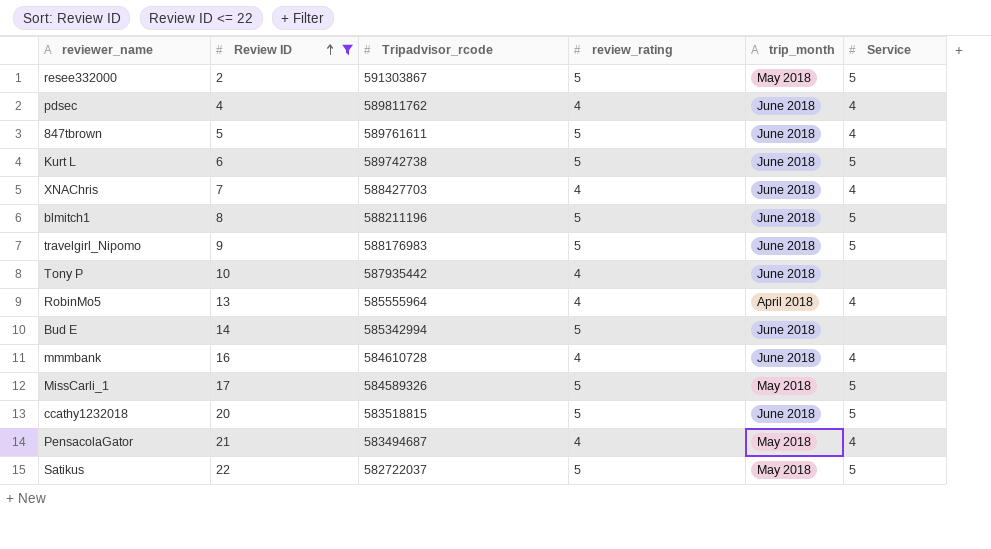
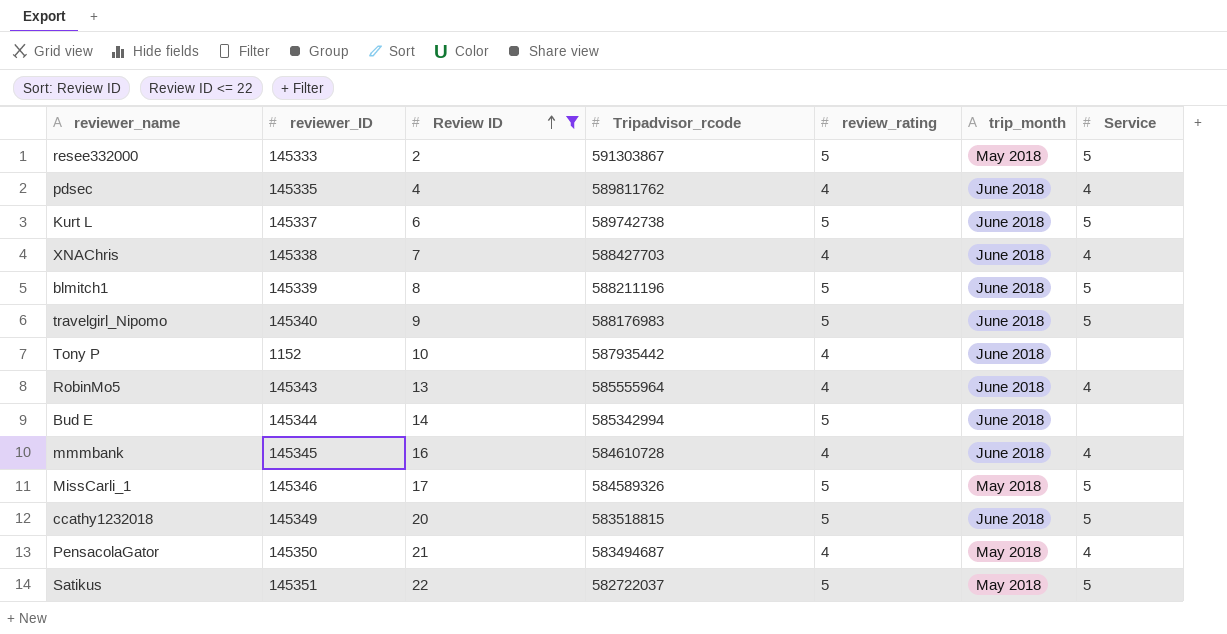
column reviewer_ID | position: none -> 2
row 847tbrown: 5 | 589761611 | 5 | June 2018 | 4 -> none
RobinMo5 | trip_month: April 2018 -> June 2018

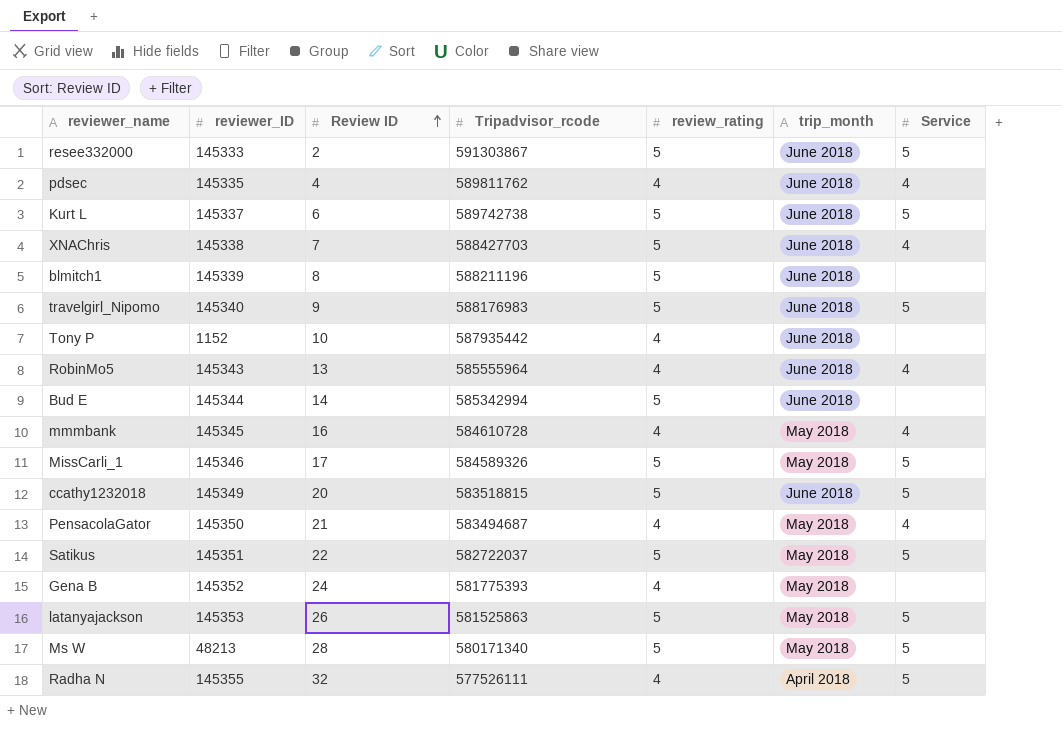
filter: Review ID <= 22 -> none
resee332000 | trip_month: May 2018 -> June 2018
XNAChris | review_rating: 4 -> 5
blmitch1 | Service: 5 -> none
mmmbank | trip_month: June 2018 -> May 2018

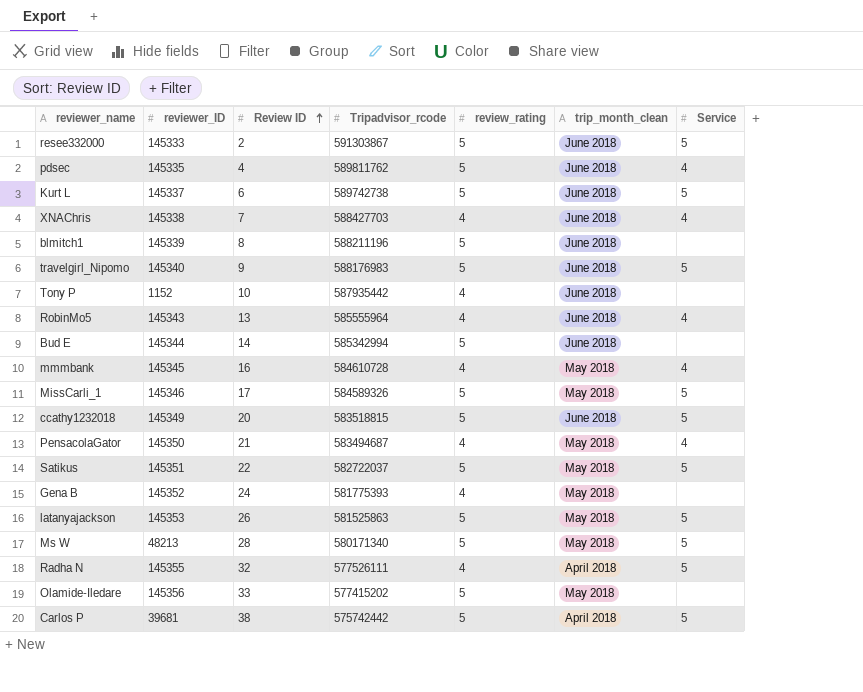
column name: trip_month -> trip_month_clean
pdsec | review_rating: 4 -> 5
XNAChris | review_rating: 5 -> 4
row Olamide-Iledare: none -> 145356 | 33 | 577415202 | 5 | May 2018 | none
row Carlos P: none -> 39681 | 38 | 575742442 | 5 | April 2018 | 5

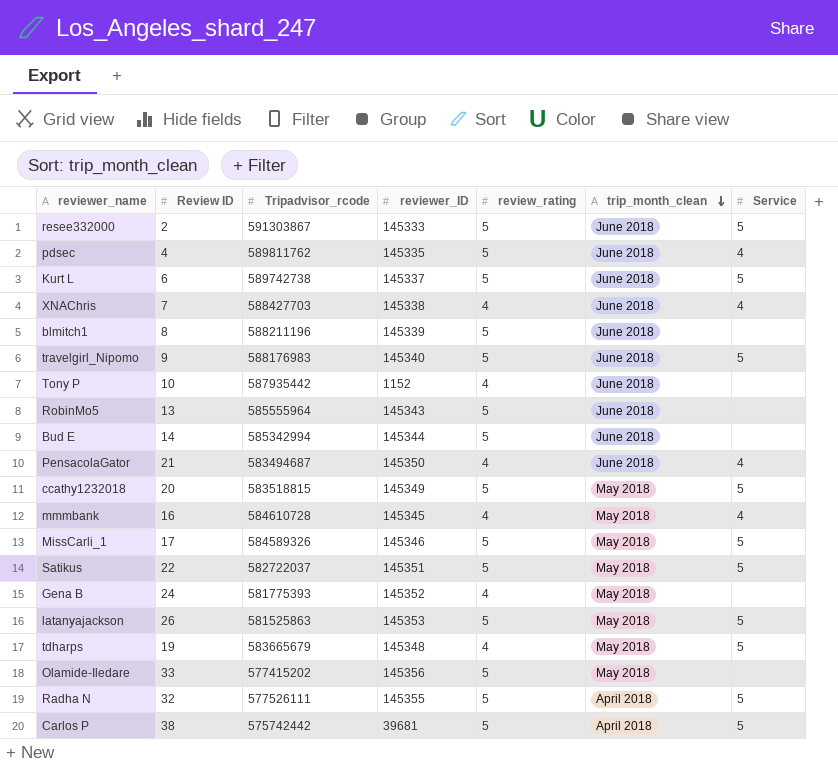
row order: Review ID ascending -> trip_month_clean descending
column reviewer_ID | position: 2 -> 4
row Ms W: 48213 | 28 | 580171340 | 5 | May 2018 | 5 -> none
RobinMo5 | review_rating: 4 -> 5
RobinMo5 | Service: 4 -> none
PensacolaGator | trip_month_clean: May 2018 -> June 2018
ccathy1232018 | trip_month_clean: June 2018 -> May 2018
row tdharps: none -> 19 | 583665679 | 145348 | 4 | May 2018 | 5
Radha N | review_rating: 4 -> 5

